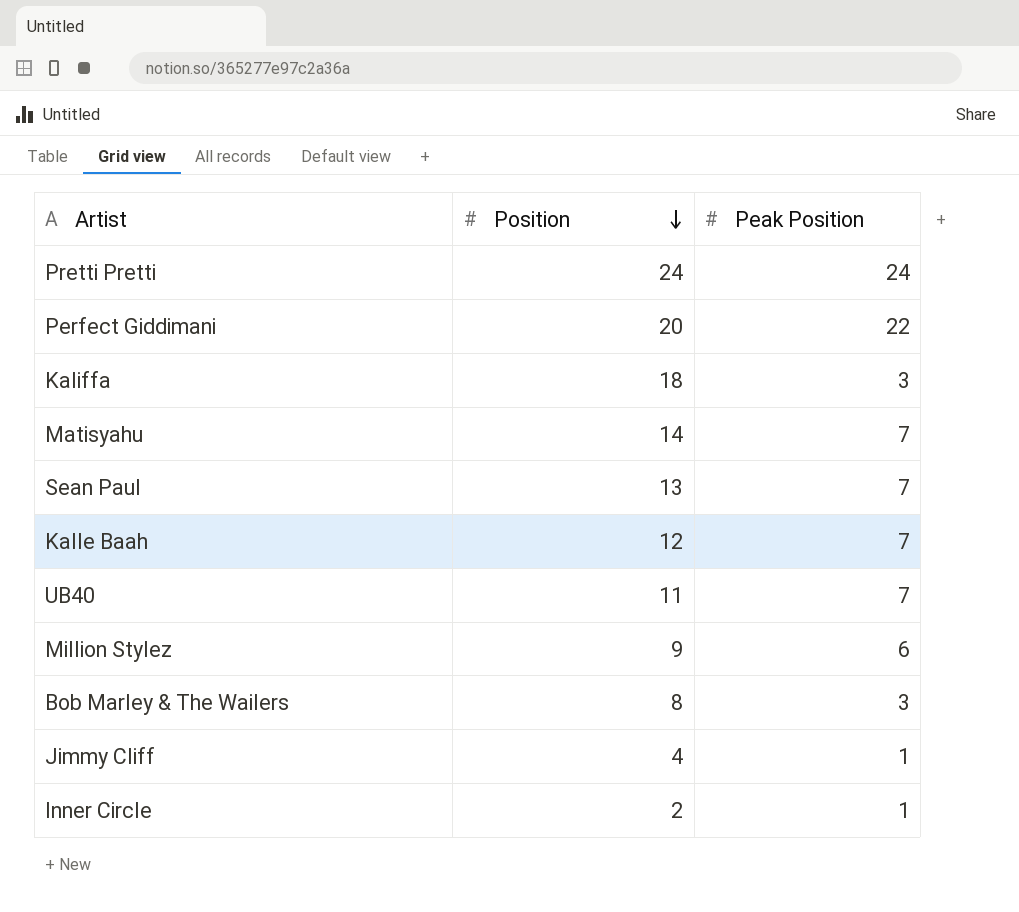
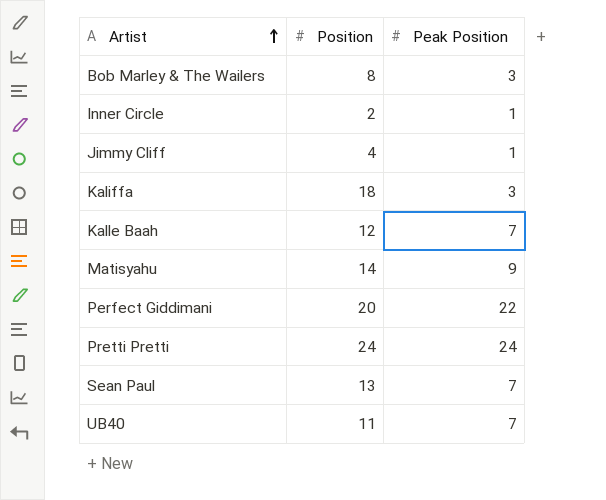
row order: Position descending -> Artist ascending
row Million Stylez: 9 | 6 -> none
Matisyahu | Peak Position: 7 -> 9

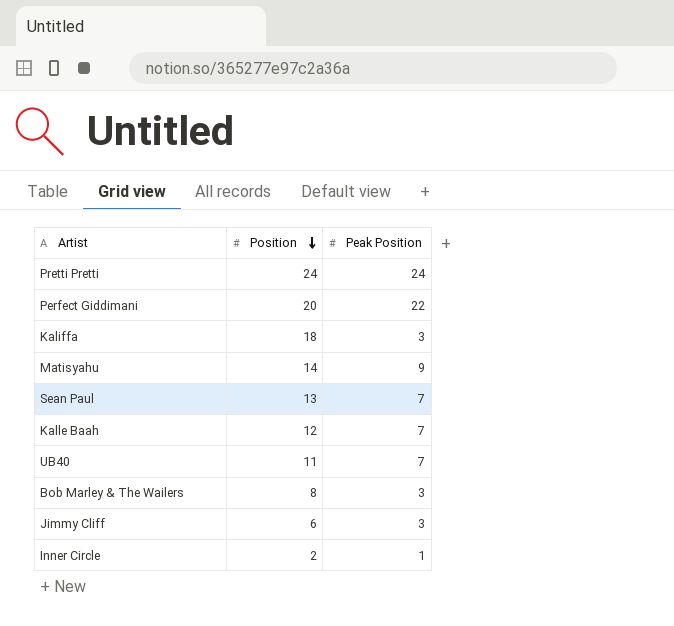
row order: Artist ascending -> Position descending
Jimmy Cliff | Position: 4 -> 6
Jimmy Cliff | Peak Position: 1 -> 3

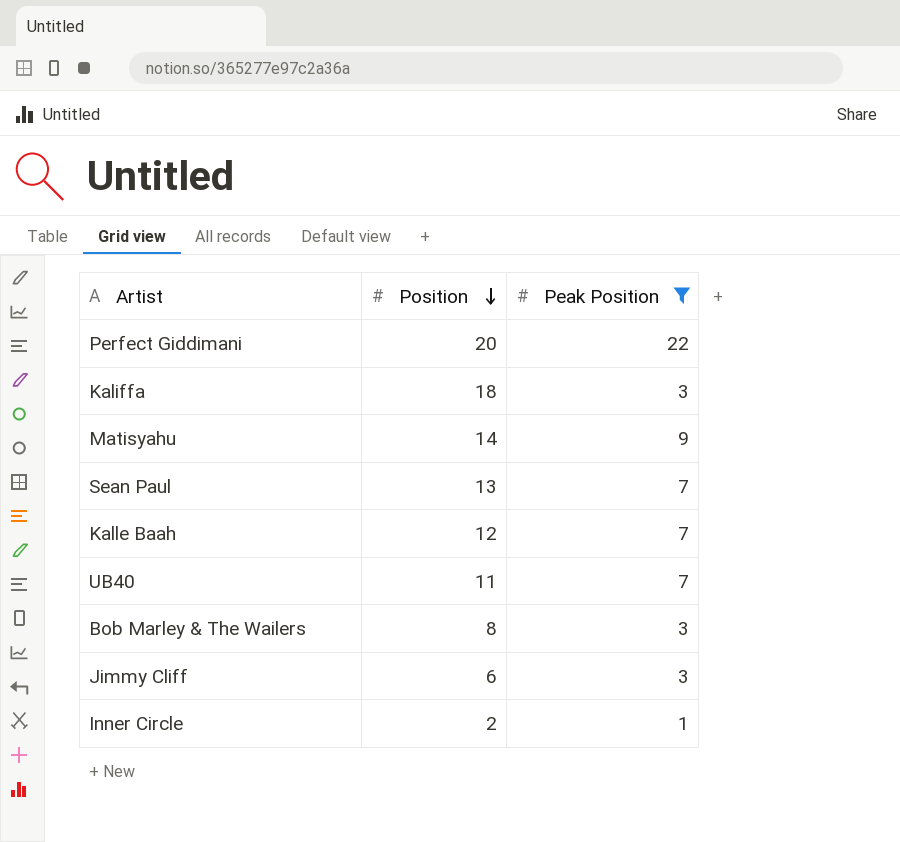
filter: none -> Peak Position != 24

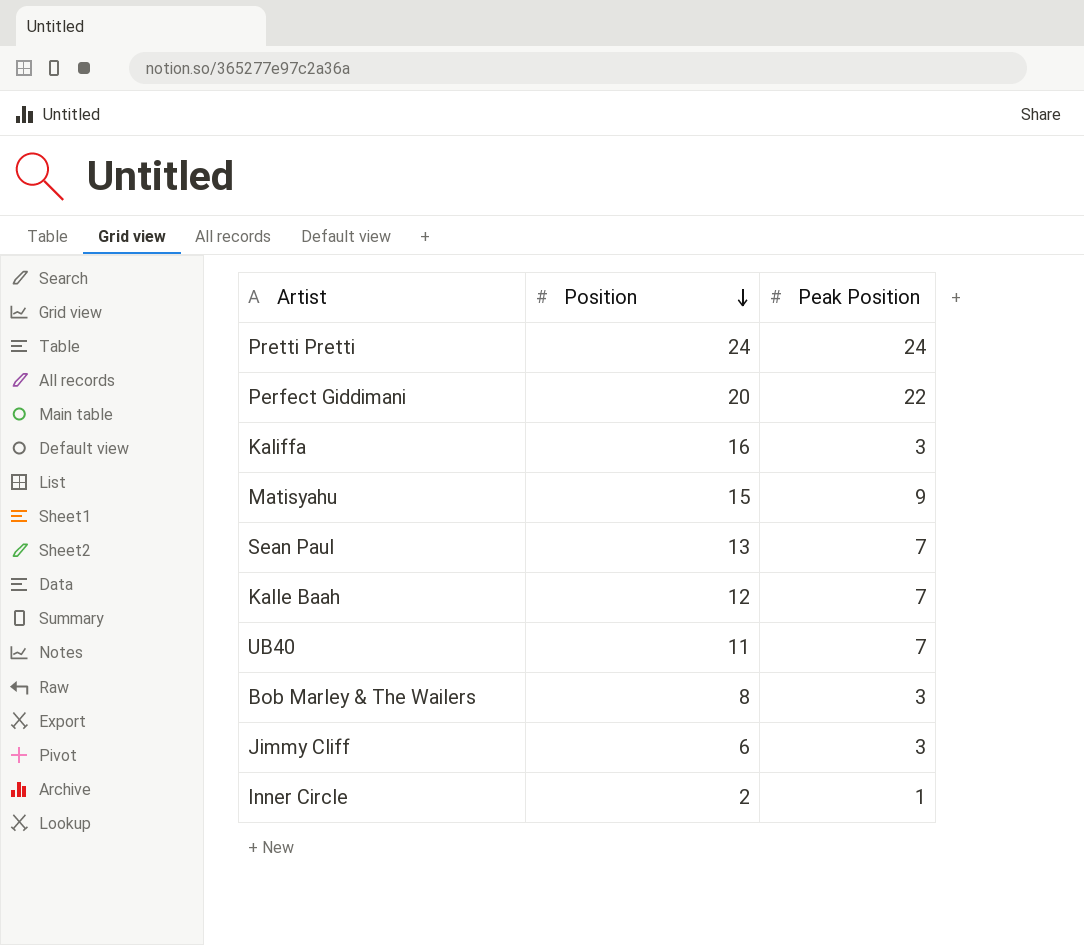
filter: Peak Position != 24 -> none
Kaliffa | Position: 18 -> 16
Matisyahu | Position: 14 -> 15

